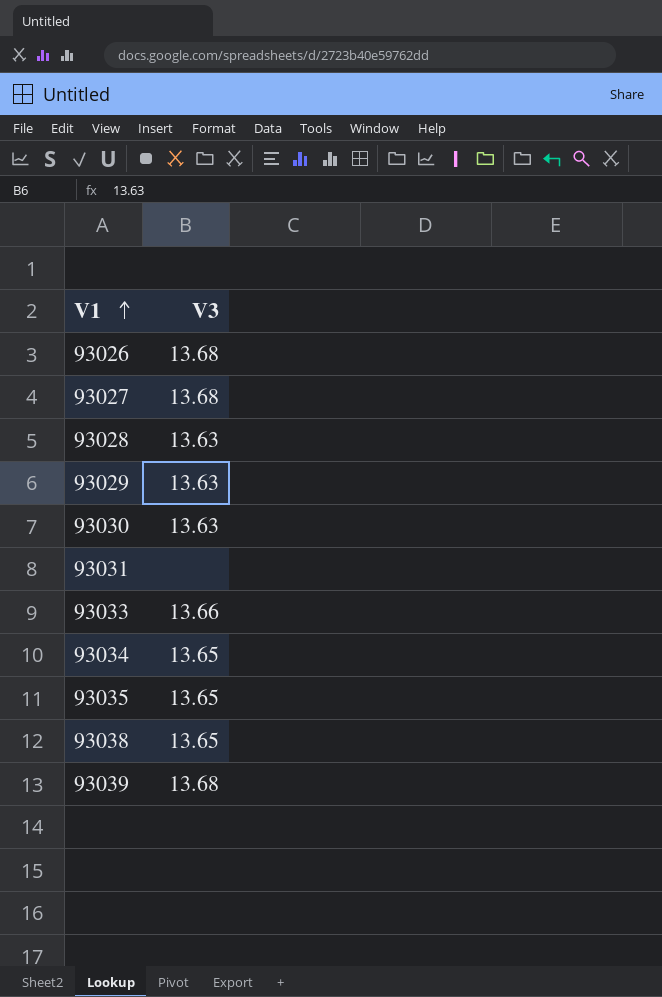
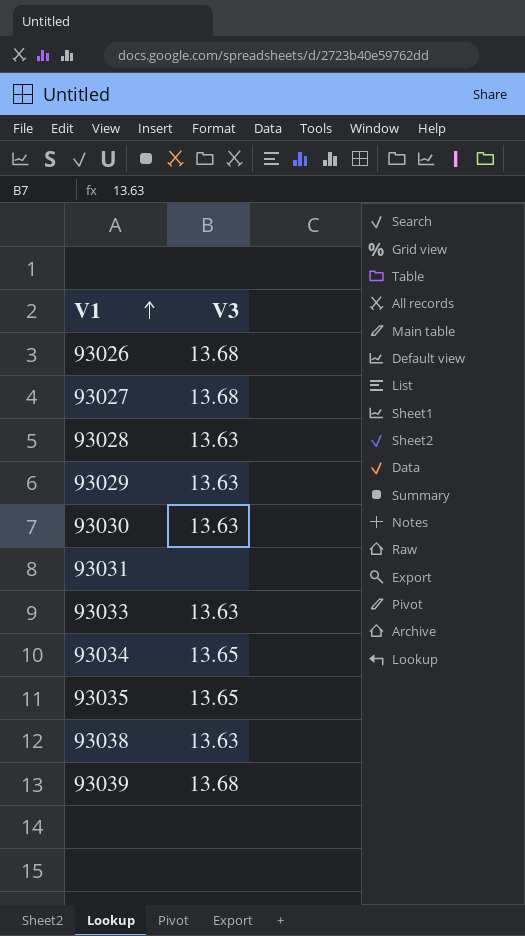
93033 | V3: 13.66 -> 13.63
93038 | V3: 13.65 -> 13.63

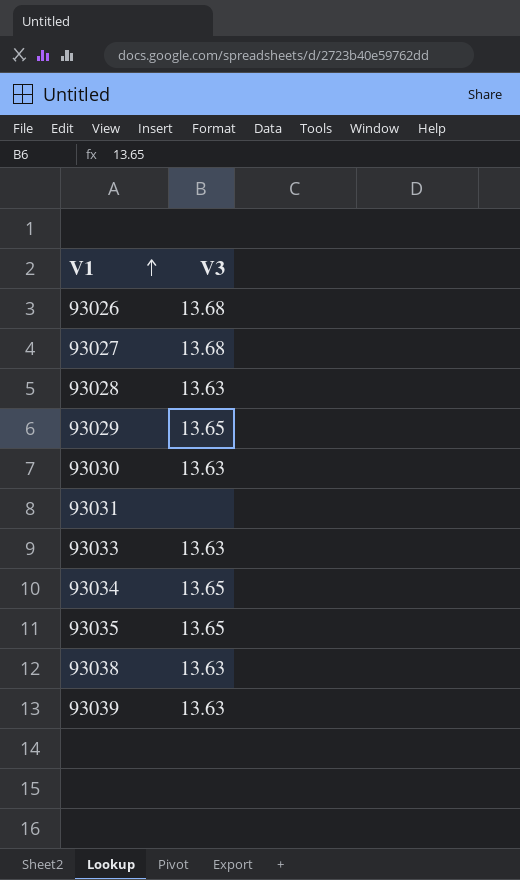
93029 | V3: 13.63 -> 13.65
93039 | V3: 13.68 -> 13.63

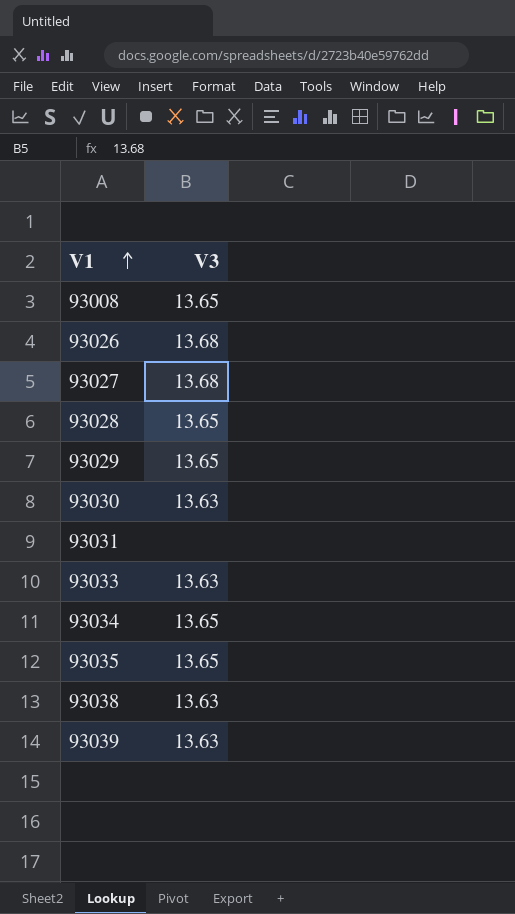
row 93008: none -> 13.65
93028 | V3: 13.63 -> 13.65

